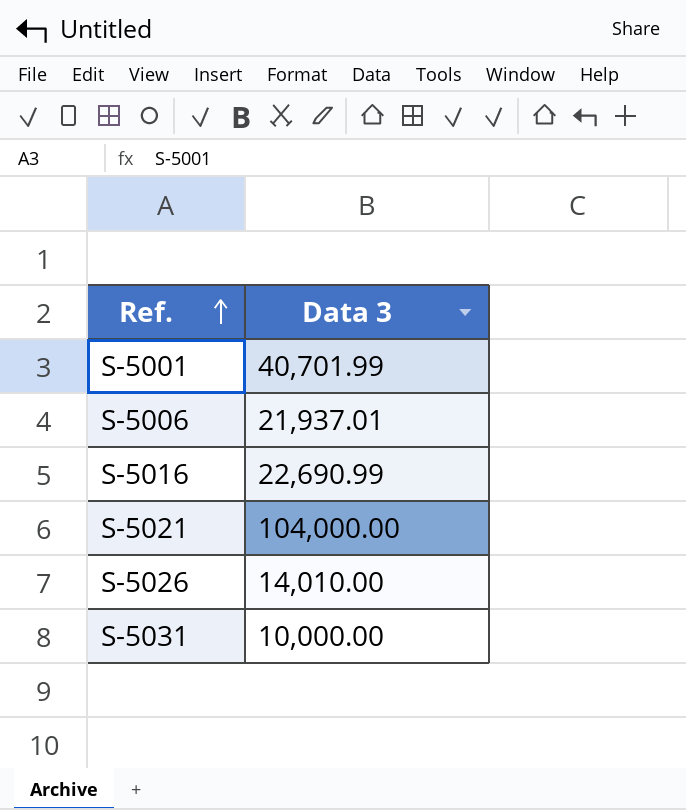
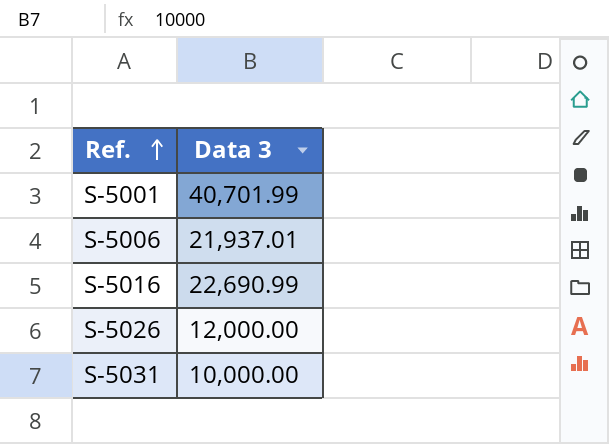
row S-5021: 104,000.00 -> none
S-5026 | Data 3: 14,010.00 -> 12,000.00

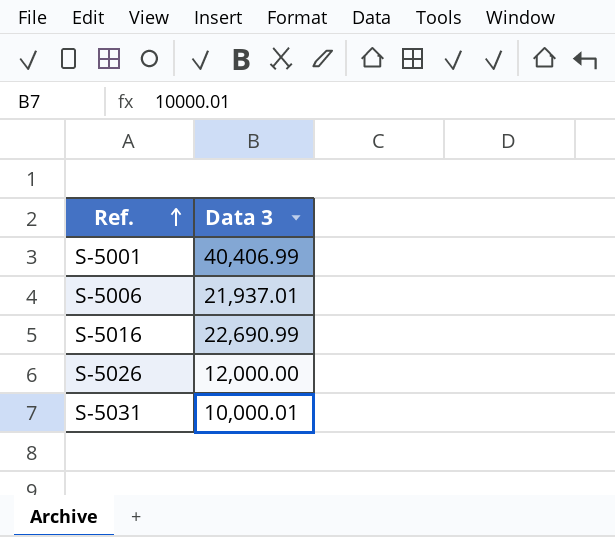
S-5001 | Data 3: 40,701.99 -> 40,406.99
S-5031 | Data 3: 10,000.00 -> 10,000.01

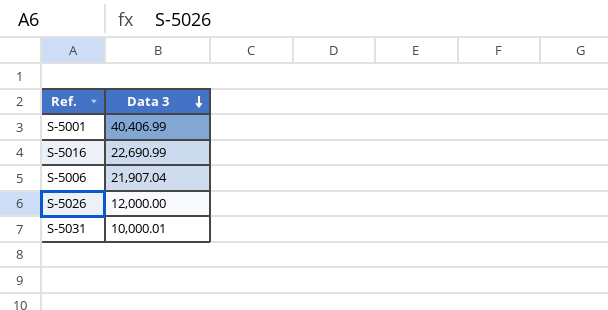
row order: Ref. ascending -> Data 3 descending
S-5006 | Data 3: 21,937.01 -> 21,907.04

